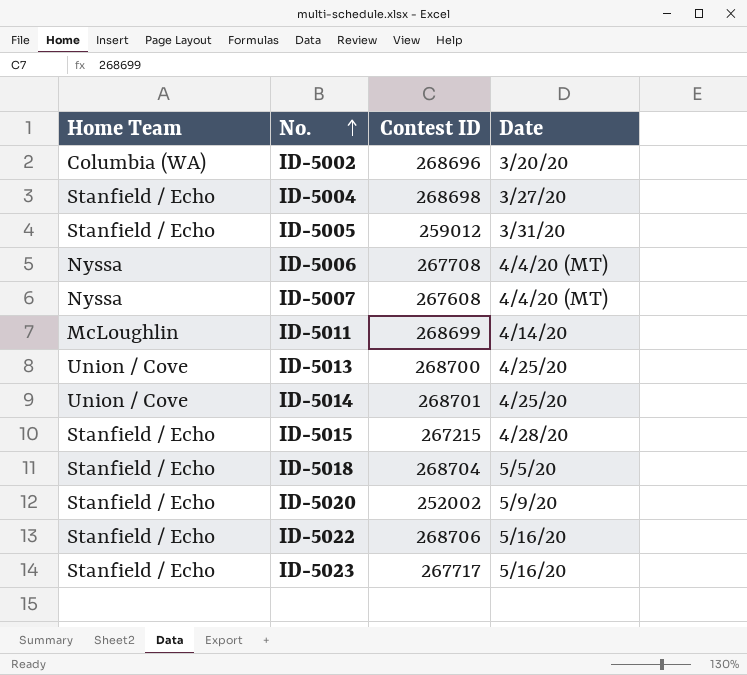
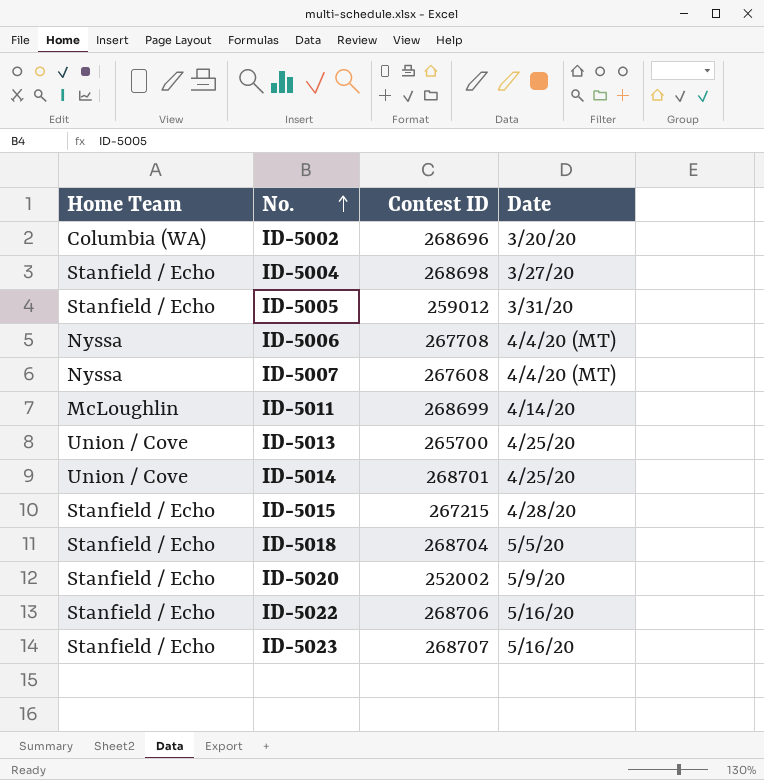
ID-5013 | Contest ID: 268700 -> 265700
ID-5023 | Contest ID: 267717 -> 268707

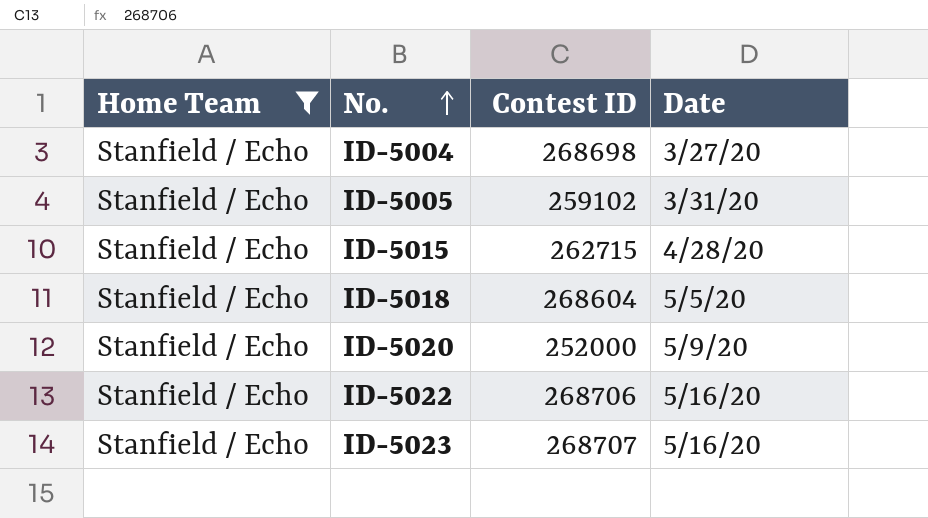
filter: none -> Home Team = Stanfield / Echo
ID-5005 | Contest ID: 259012 -> 259102
ID-5015 | Contest ID: 267215 -> 262715
ID-5018 | Contest ID: 268704 -> 268604
ID-5020 | Contest ID: 252002 -> 252000

